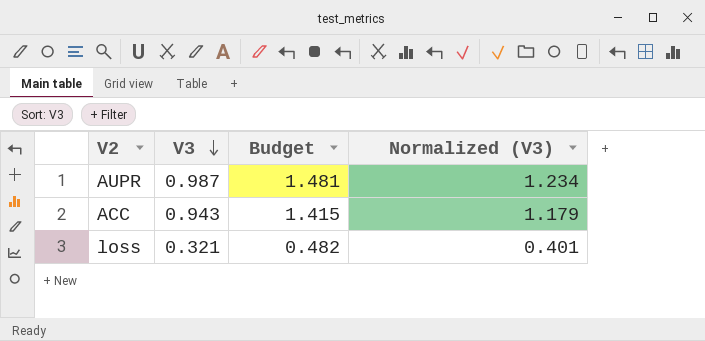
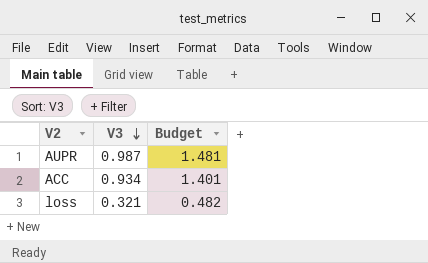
column Normalized (V3) | formula: [V3] * 1.25 -> none
ACC | V3: 0.943 -> 0.934
ACC | Budget: 1.415 -> 1.401

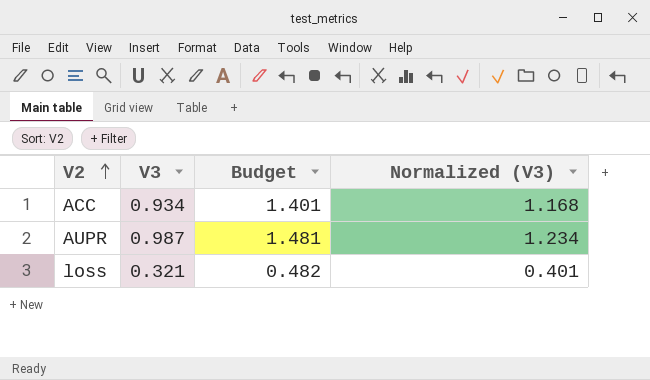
row order: V3 descending -> V2 ascending
column Normalized (V3) | formula: none -> [V3] * 1.25

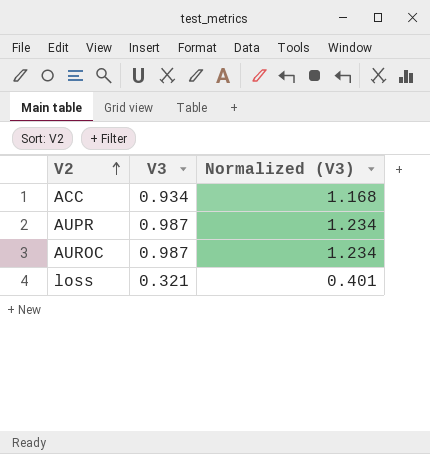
column Budget | formula: [V3] * 1.5 -> none
row AUROC: none -> 0.987 | 1.234

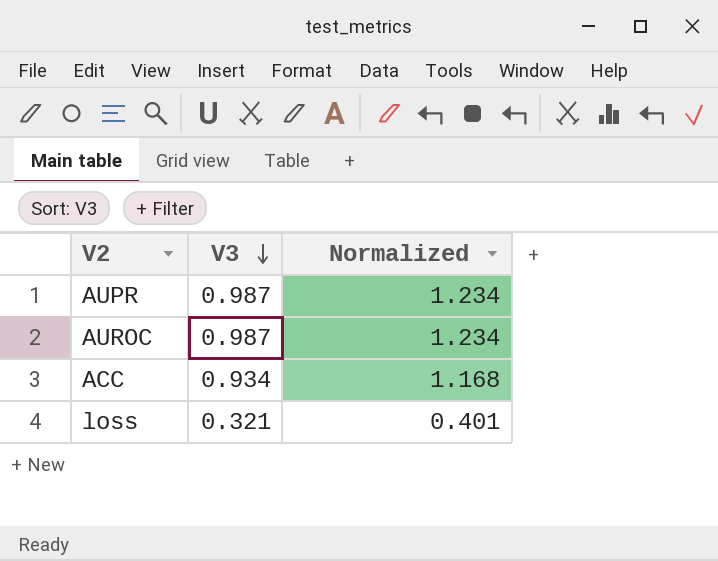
row order: V2 ascending -> V3 descending
column name: Normalized (V3) -> Normalized

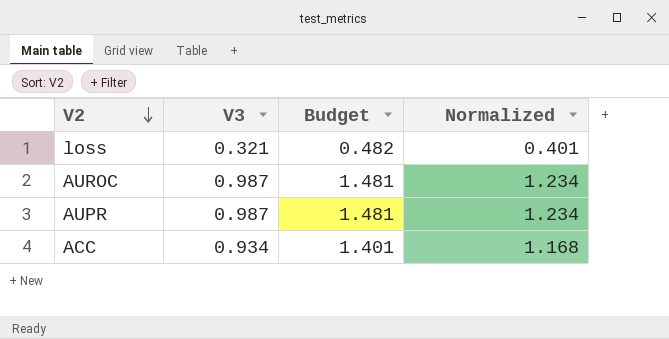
row order: V3 descending -> V2 descending
column Budget | formula: none -> [V3] * 1.5

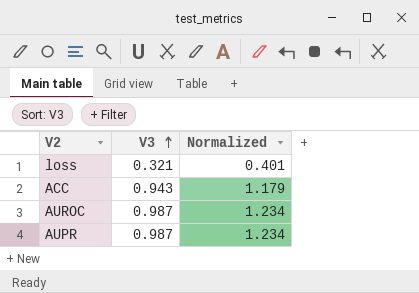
row order: V2 descending -> V3 ascending
column Budget | formula: [V3] * 1.5 -> none
ACC | V3: 0.934 -> 0.943
ACC | Normalized: 1.168 -> 1.179

